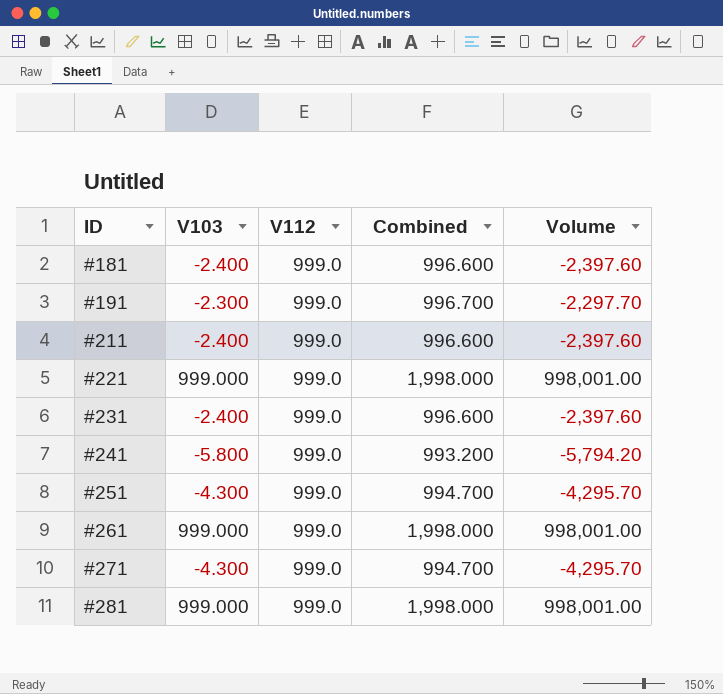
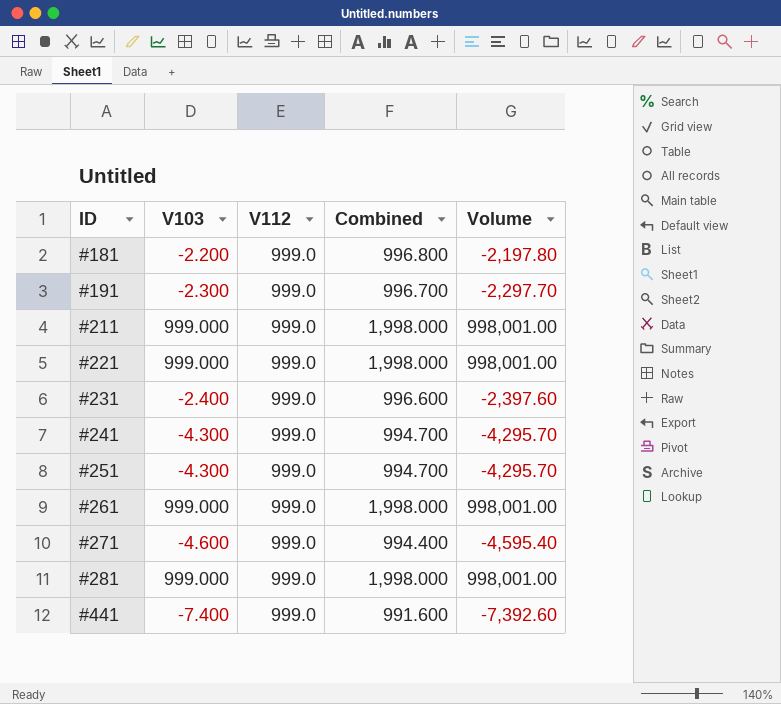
#181 | V103: -2.400 -> -2.200
#181 | Combined: 996.600 -> 996.800
#181 | Volume: -2,397.60 -> -2,197.80
#211 | V103: -2.400 -> 999.000
#211 | Combined: 996.600 -> 1,998.000
#211 | Volume: -2,397.60 -> 998,001.00
#241 | V103: -5.800 -> -4.300
#241 | Combined: 993.200 -> 994.700
#241 | Volume: -5,794.20 -> -4,295.70
#271 | V103: -4.300 -> -4.600
#271 | Combined: 994.700 -> 994.400
#271 | Volume: -4,295.70 -> -4,595.40
row #441: none -> -7.400 | 999.0 | 991.600 | -7,392.60

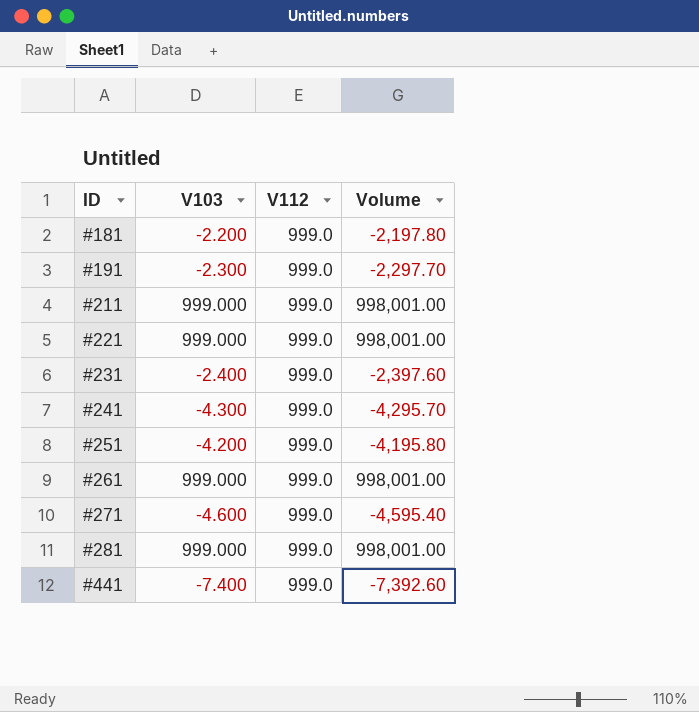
column Combined | formula: [V103] + [V112] -> none
#251 | V103: -4.300 -> -4.200
#251 | Volume: -4,295.70 -> -4,195.80

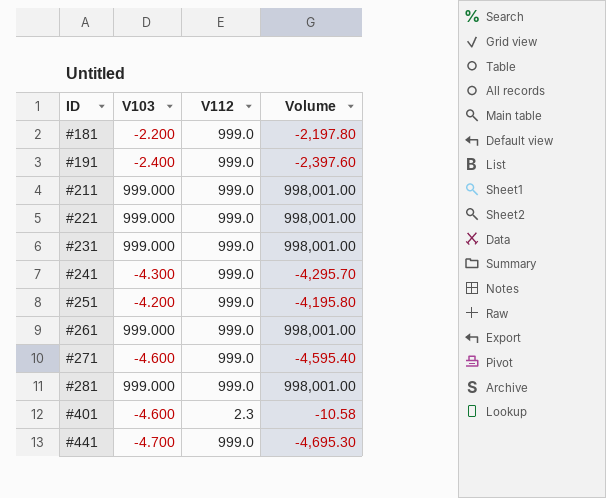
#191 | V103: -2.300 -> -2.400
#191 | Volume: -2,297.70 -> -2,397.60
#231 | V103: -2.400 -> 999.000
#231 | Volume: -2,397.60 -> 998,001.00
row #401: none -> -4.600 | 2.3 | -10.58
#441 | V103: -7.400 -> -4.700
#441 | Volume: -7,392.60 -> -4,695.30

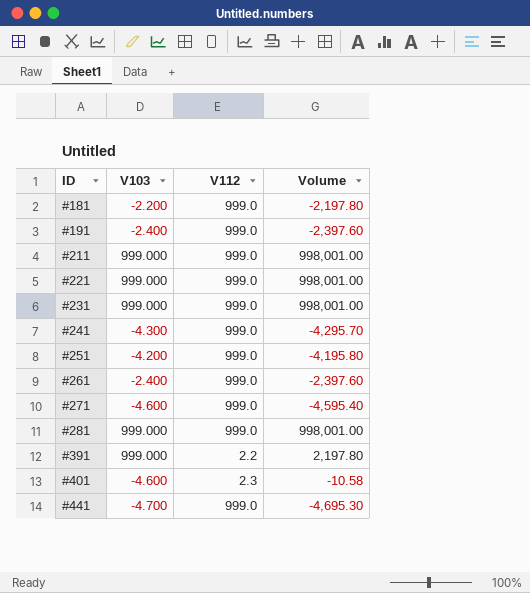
#261 | V103: 999.000 -> -2.400
#261 | Volume: 998,001.00 -> -2,397.60
row #391: none -> 999.000 | 2.2 | 2,197.80

